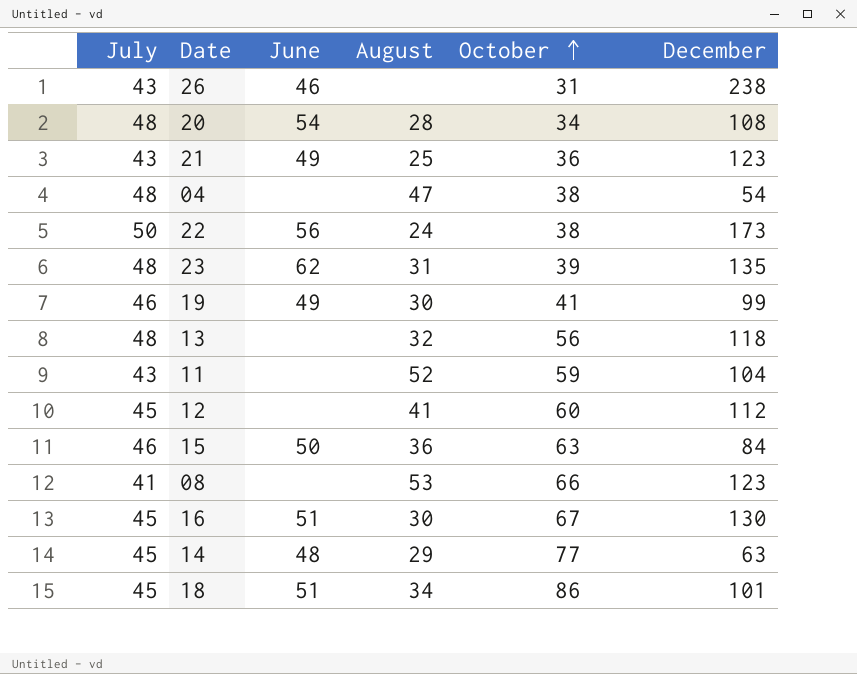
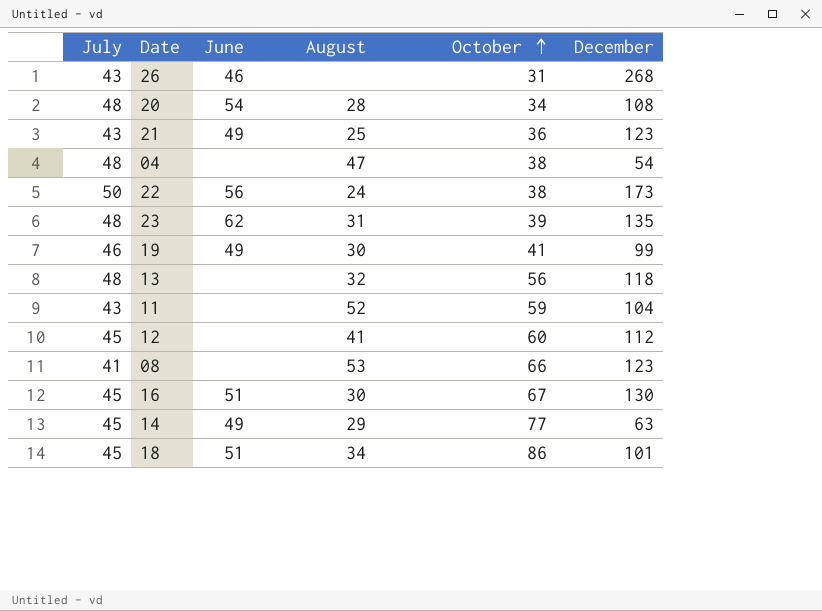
row 15: 46 | 50 | 36 | 63 | 84 -> none
26 | December: 238 -> 268
14 | June: 48 -> 49

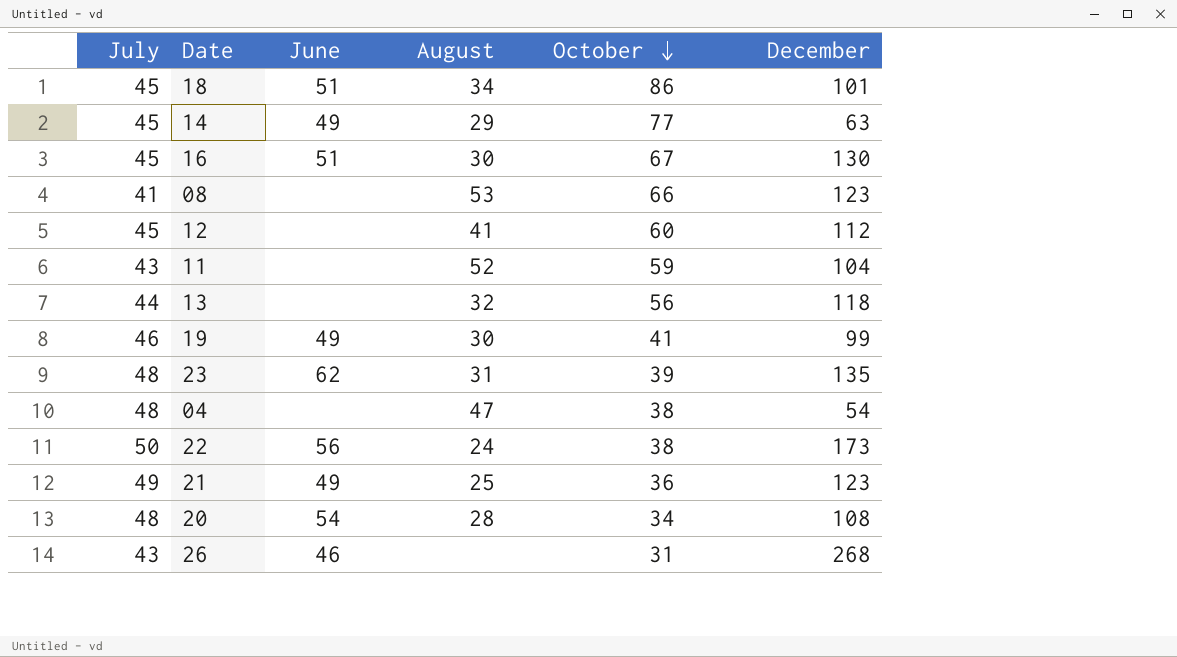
row order: October ascending -> October descending
13 | July: 48 -> 44
21 | July: 43 -> 49

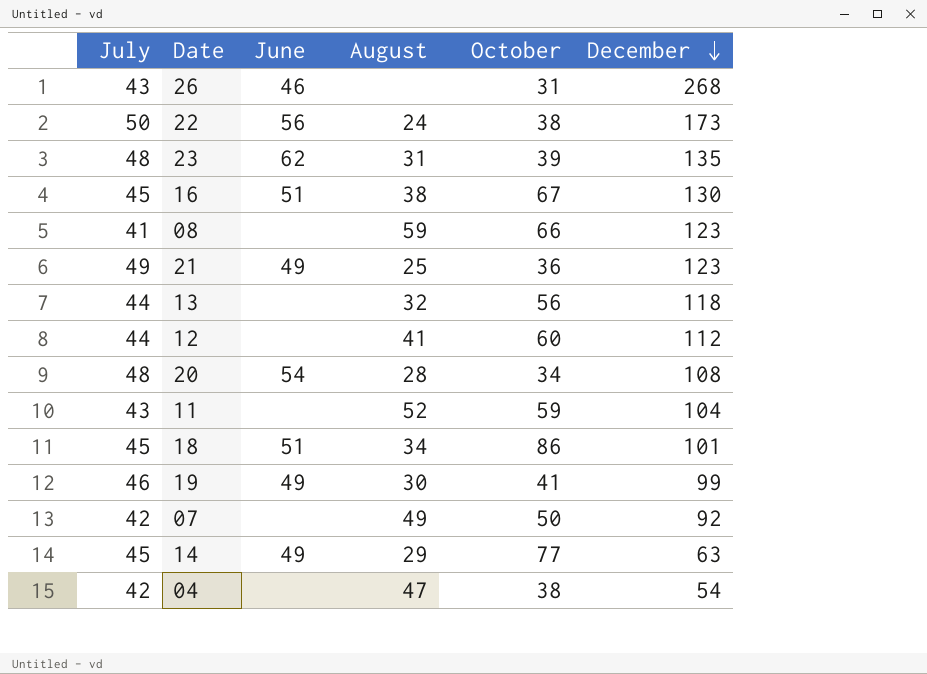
row order: October descending -> December descending
16 | August: 30 -> 38
08 | August: 53 -> 59
12 | July: 45 -> 44
row 07: none -> 42 | none | 49 | 50 | 92
04 | July: 48 -> 42

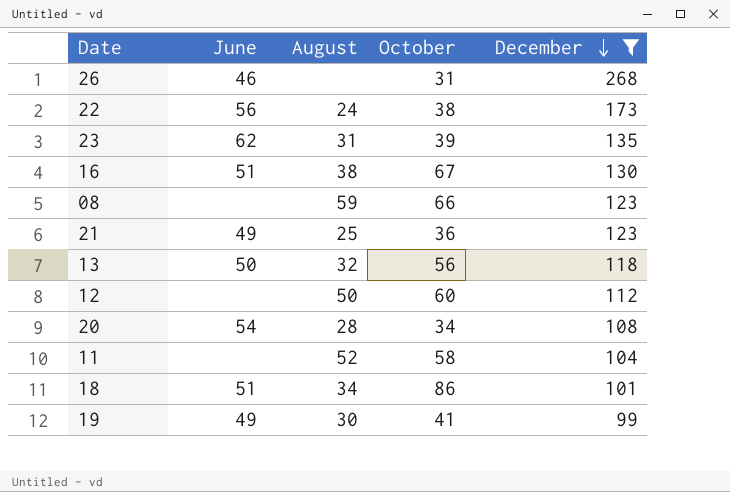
filter: none -> December >= 99
column July | position: 1 -> none
13 | June: none -> 50
12 | August: 41 -> 50
11 | October: 59 -> 58

